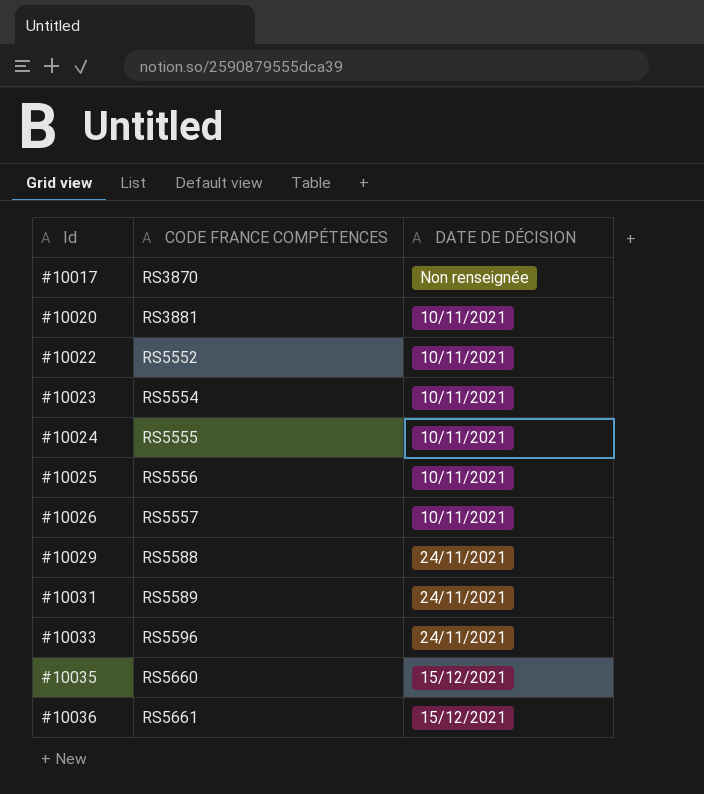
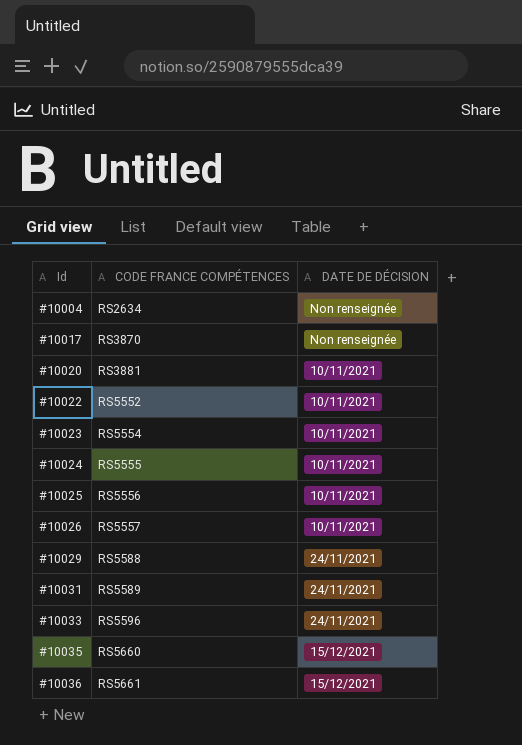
row #10004: none -> RS2634 | Non renseignée

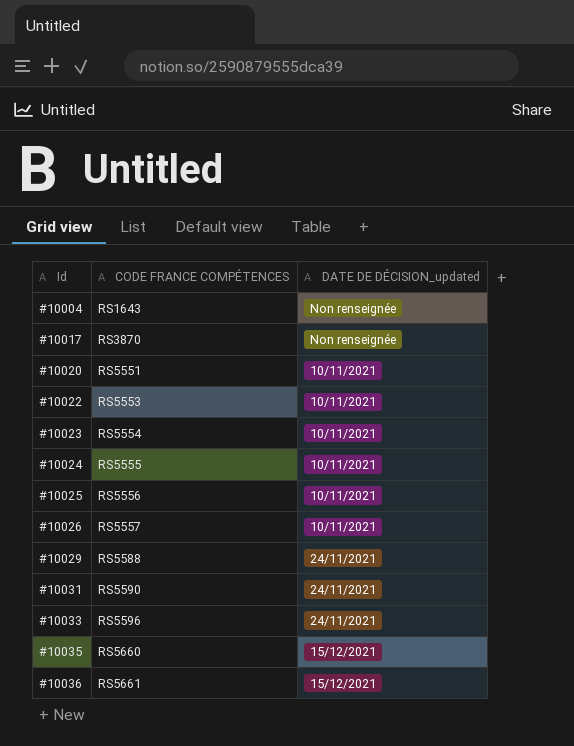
column name: DATE DE DÉCISION -> DATE DE DÉCISION_updated
#10004 | CODE FRANCE COMPÉTENCES: RS2634 -> RS1643
#10020 | CODE FRANCE COMPÉTENCES: RS3881 -> RS5551
#10022 | CODE FRANCE COMPÉTENCES: RS5552 -> RS5553
#10031 | CODE FRANCE COMPÉTENCES: RS5589 -> RS5590

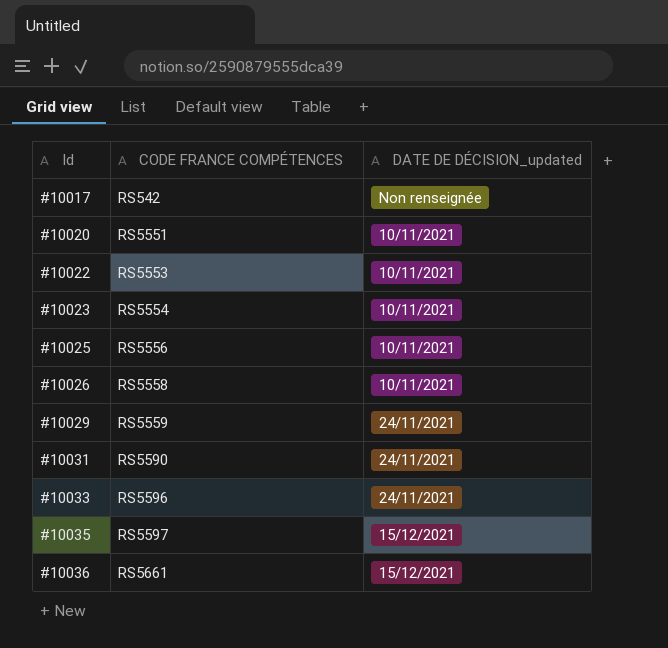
row #10004: RS1643 | Non renseignée -> none
row #10024: RS5555 | 10/11/2021 -> none
#10017 | CODE FRANCE COMPÉTENCES: RS3870 -> RS542
#10026 | CODE FRANCE COMPÉTENCES: RS5557 -> RS5558
#10029 | CODE FRANCE COMPÉTENCES: RS5588 -> RS5559
#10035 | CODE FRANCE COMPÉTENCES: RS5660 -> RS5597

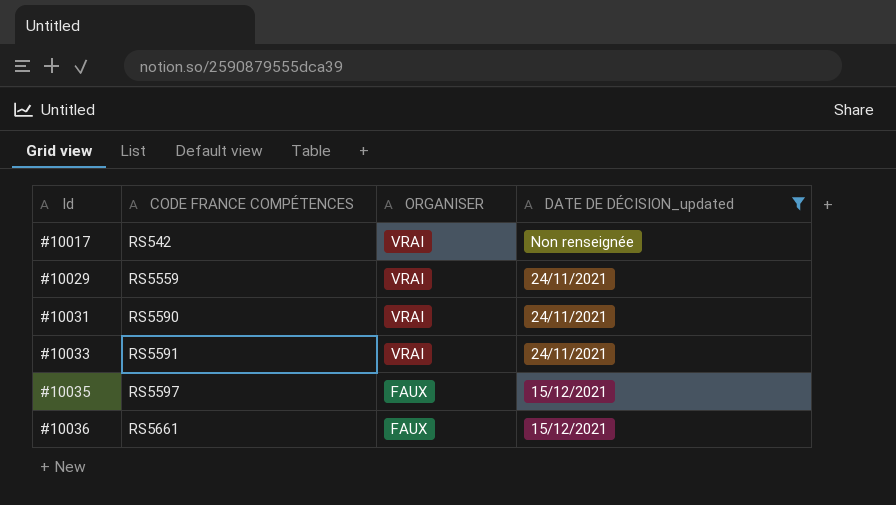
filter: none -> DATE DE DÉCISION_updated != 10/11/2021
column ORGANISER | position: none -> 3
#10033 | CODE FRANCE COMPÉTENCES: RS5596 -> RS5591

